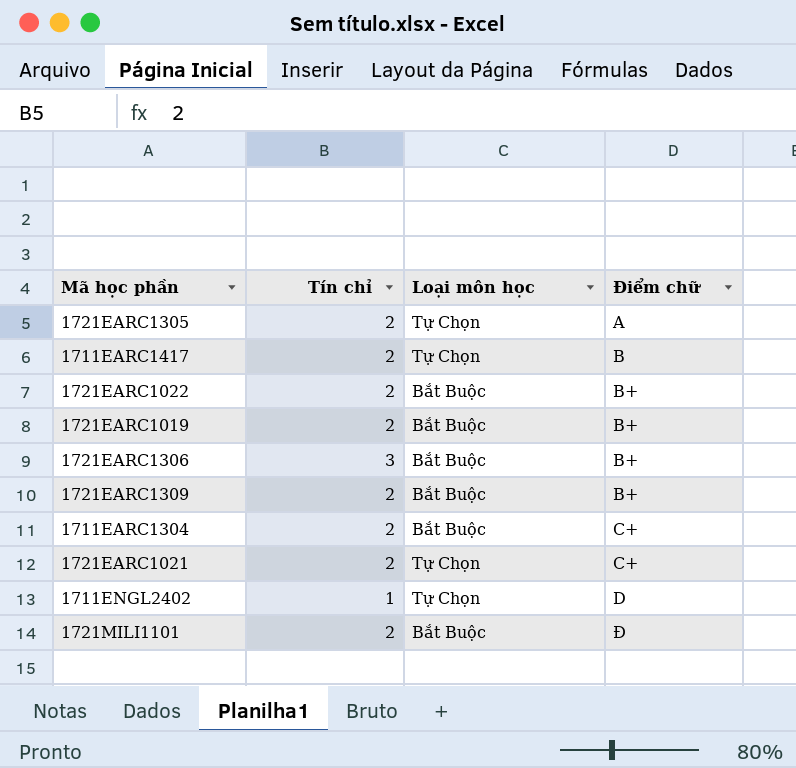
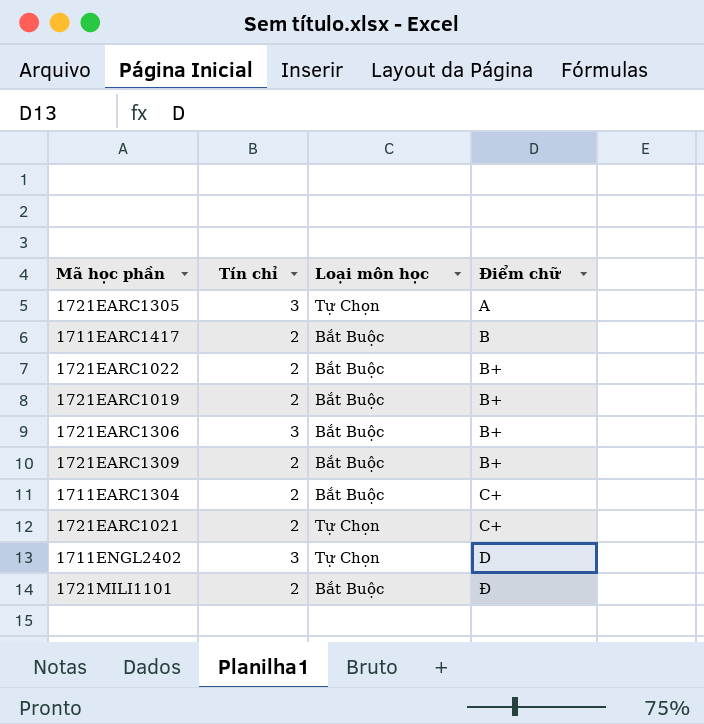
1721EARC1305 | Tín chỉ: 2 -> 3
1711EARC1417 | Loại môn học: Tự Chọn -> Bắt Buộc
1711ENGL2402 | Tín chỉ: 1 -> 3

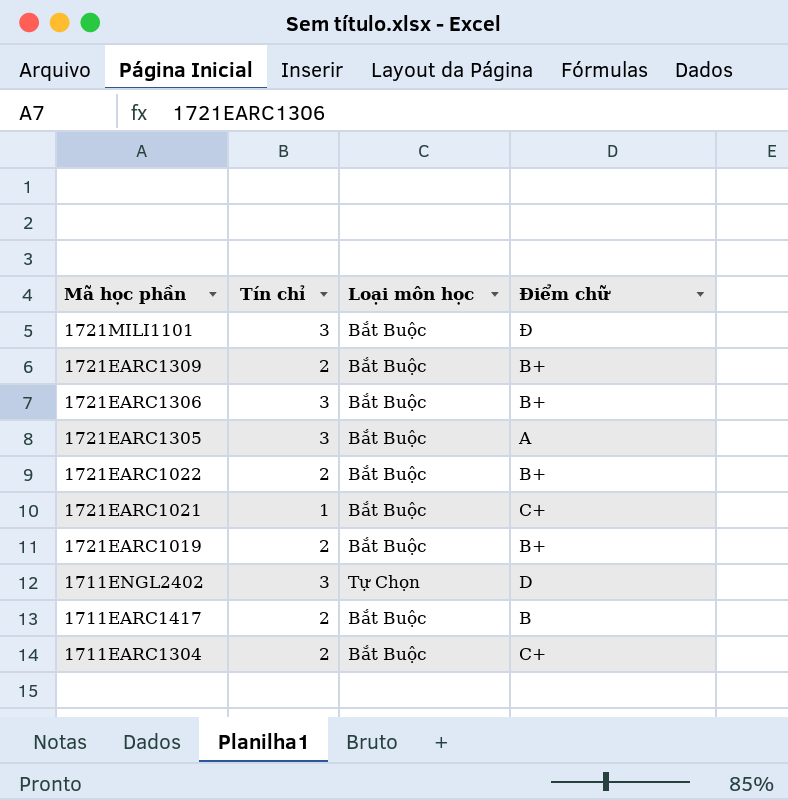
row order: Điểm chữ ascending -> Mã học phần descending
1721MILI1101 | Tín chỉ: 2 -> 3
1721EARC1305 | Loại môn học: Tự Chọn -> Bắt Buộc
1721EARC1021 | Tín chỉ: 2 -> 1
1721EARC1021 | Loại môn học: Tự Chọn -> Bắt Buộc

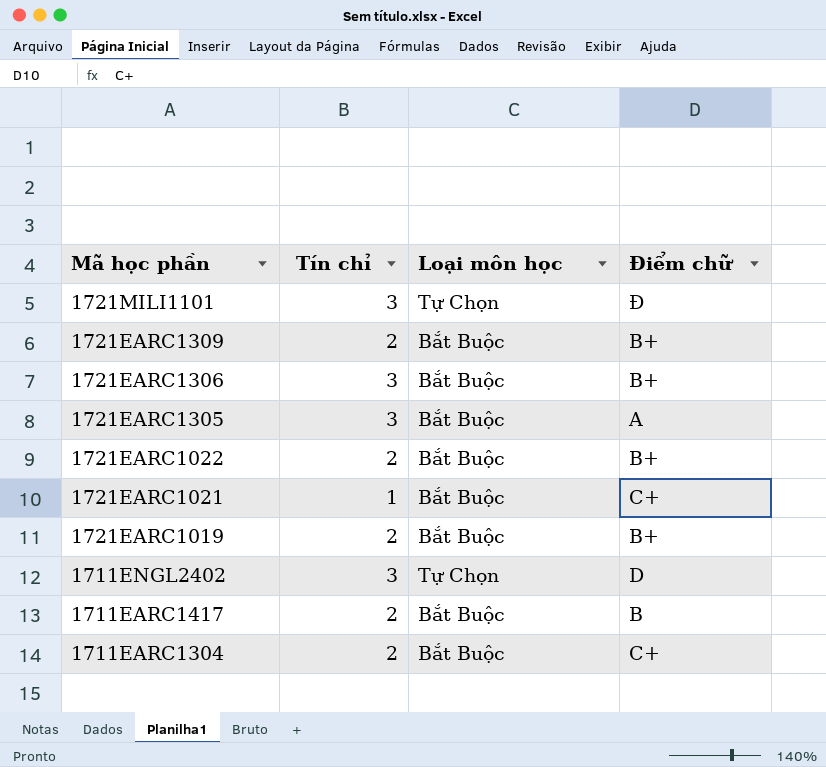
1721MILI1101 | Loại môn học: Bắt Buộc -> Tự Chọn

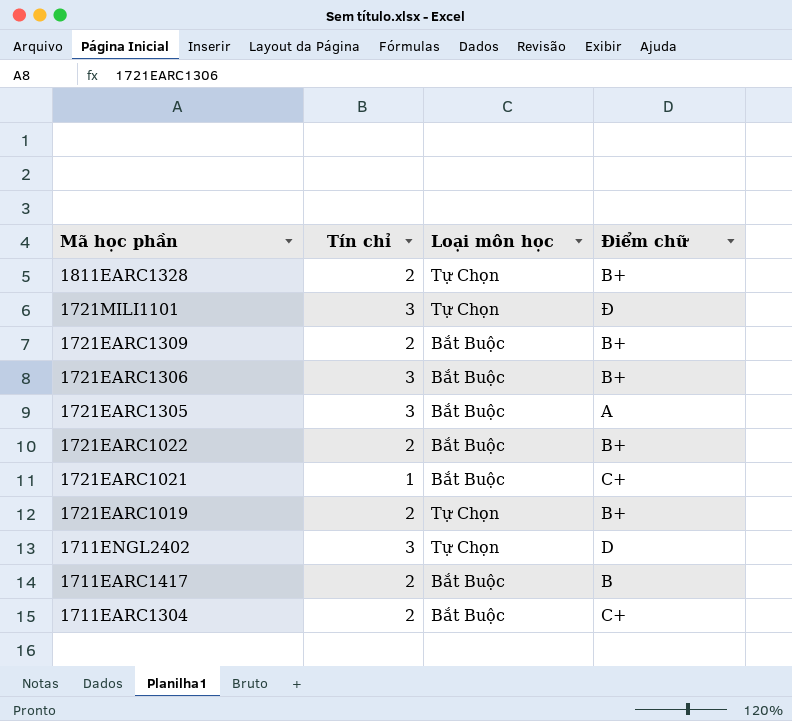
row 1811EARC1328: none -> 2 | Tự Chọn | B+
1721EARC1019 | Loại môn học: Bắt Buộc -> Tự Chọn

